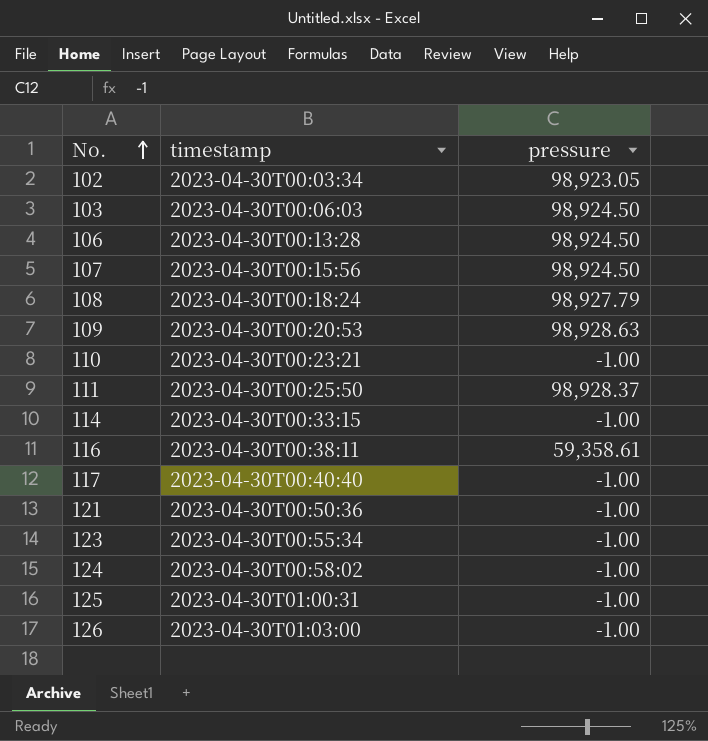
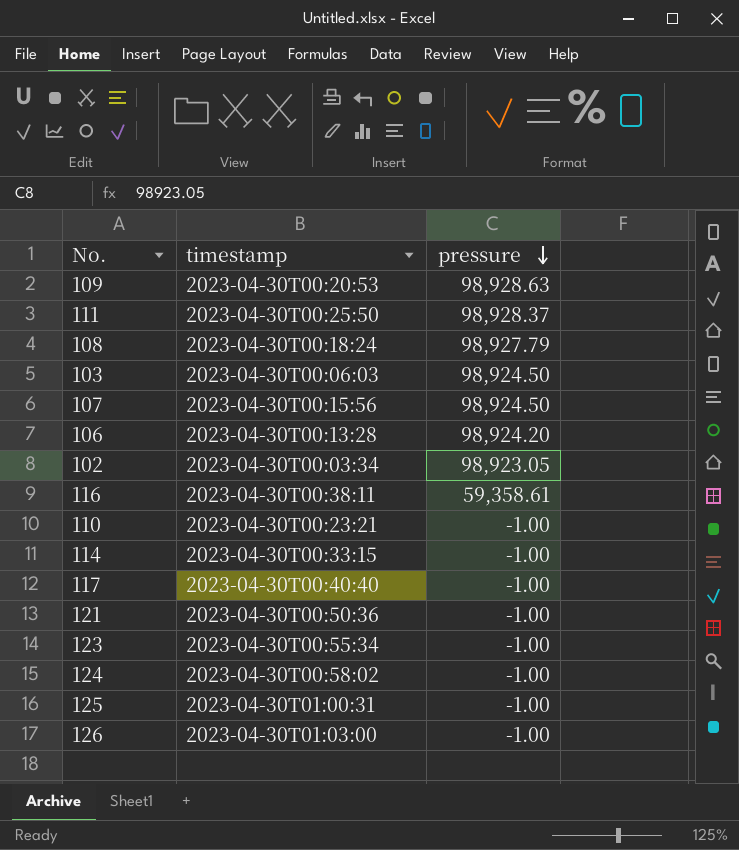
row order: No. ascending -> pressure descending
106 | pressure: 98,924.50 -> 98,924.20

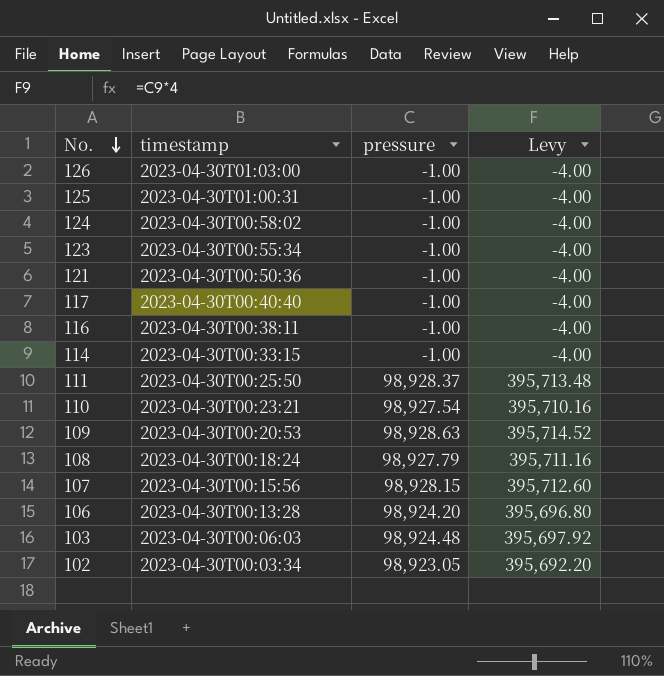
row order: pressure descending -> No. descending
column Levy | formula: none -> [pressure] * 4
116 | pressure: 59,358.61 -> -1.00
110 | pressure: -1.00 -> 98,927.54
107 | pressure: 98,924.50 -> 98,928.15
103 | pressure: 98,924.50 -> 98,924.48

